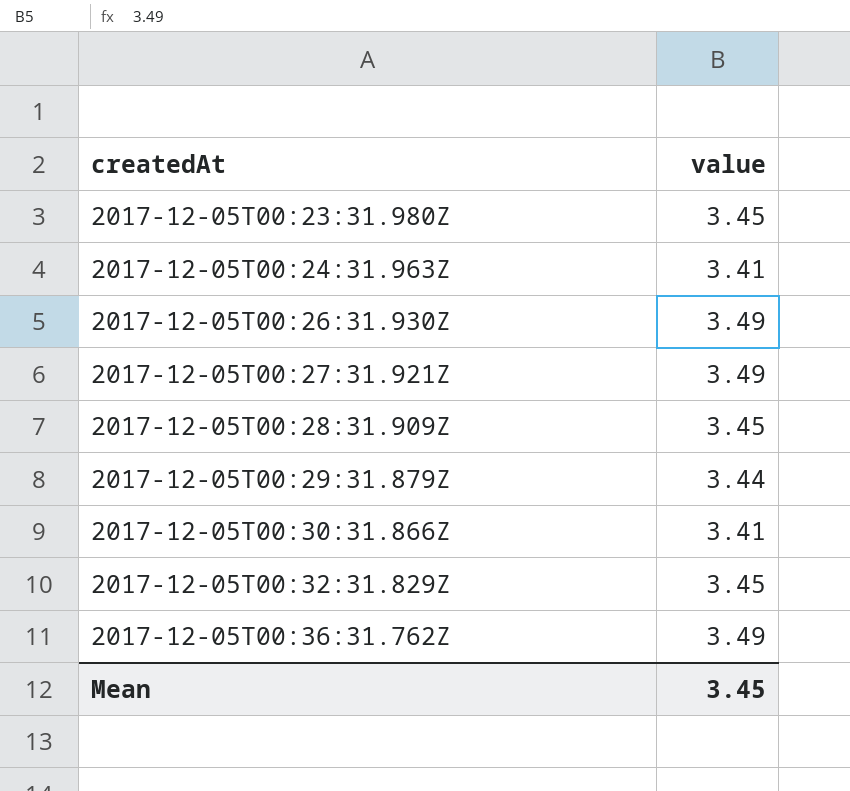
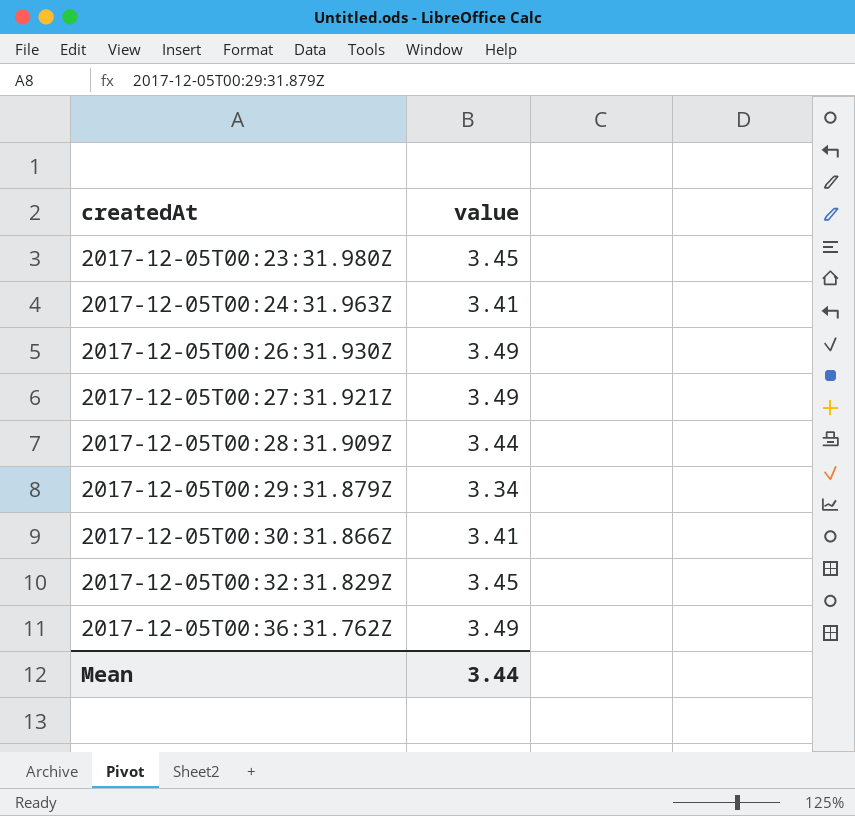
2017-12-05T00:28:31.909Z | value: 3.45 -> 3.44
2017-12-05T00:29:31.879Z | value: 3.44 -> 3.34
Mean | value: 3.45 -> 3.44

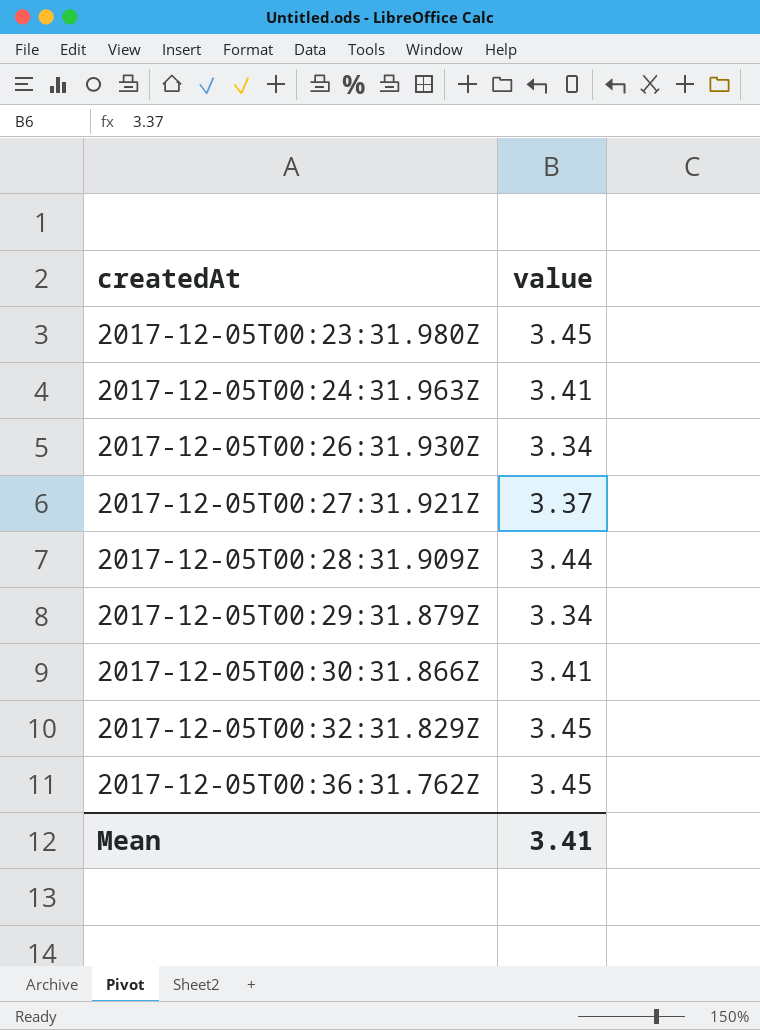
2017-12-05T00:26:31.930Z | value: 3.49 -> 3.34
2017-12-05T00:27:31.921Z | value: 3.49 -> 3.37
2017-12-05T00:36:31.762Z | value: 3.49 -> 3.45
Mean | value: 3.44 -> 3.41

